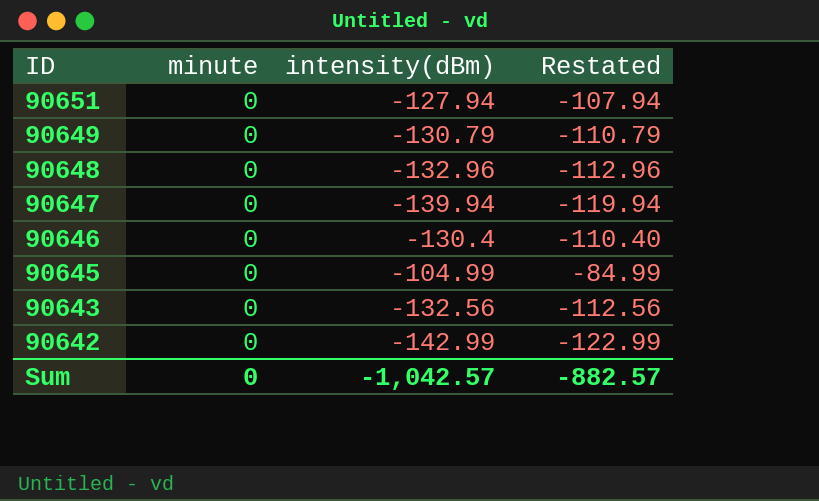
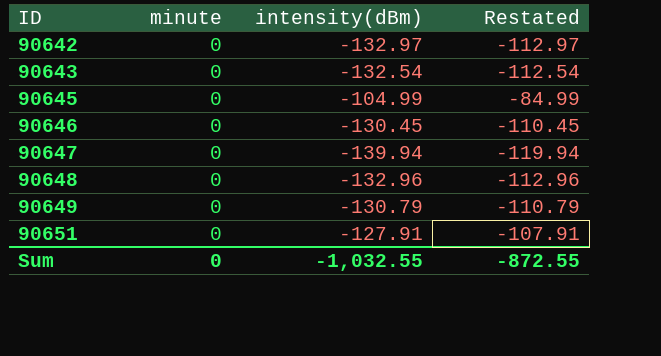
row order: ID descending -> ID ascending
90642 | intensity(dBm): -142.99 -> -132.97
90642 | Restated: -122.99 -> -112.97
90643 | intensity(dBm): -132.56 -> -132.54
90643 | Restated: -112.56 -> -112.54
90646 | intensity(dBm): -130.4 -> -130.45
90646 | Restated: -110.40 -> -110.45
90651 | intensity(dBm): -127.94 -> -127.91
90651 | Restated: -107.94 -> -107.91
Sum | intensity(dBm): -1,042.57 -> -1,032.55
Sum | Restated: -882.57 -> -872.55

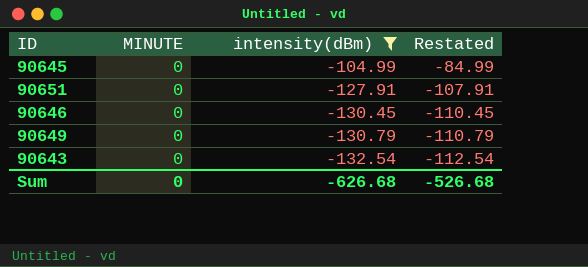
filter: none -> intensity(dBm) >= -132.54
row order: ID ascending -> intensity(dBm) descending
column name: minute -> MINUTE
Sum | intensity(dBm): -1,032.55 -> -626.68
Sum | Restated: -872.55 -> -526.68

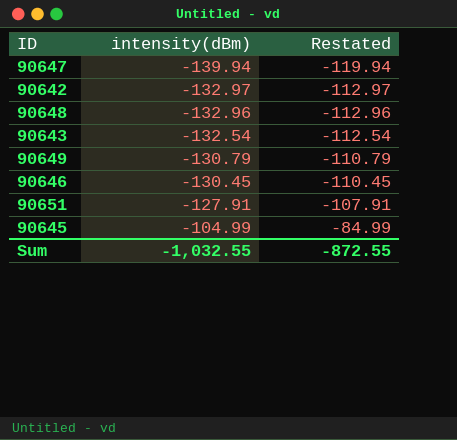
filter: intensity(dBm) >= -132.54 -> none
row order: intensity(dBm) descending -> intensity(dBm) ascending
column MINUTE | position: 2 -> none
Sum | intensity(dBm): -626.68 -> -1,032.55
Sum | Restated: -526.68 -> -872.55

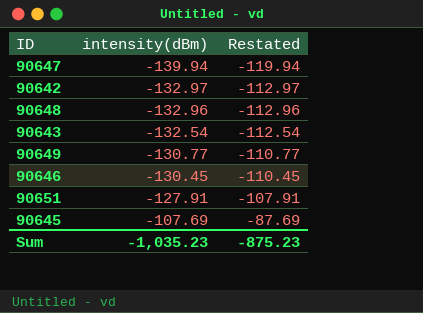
90649 | intensity(dBm): -130.79 -> -130.77
90649 | Restated: -110.79 -> -110.77
90645 | intensity(dBm): -104.99 -> -107.69
90645 | Restated: -84.99 -> -87.69
Sum | intensity(dBm): -1,032.55 -> -1,035.23
Sum | Restated: -872.55 -> -875.23

